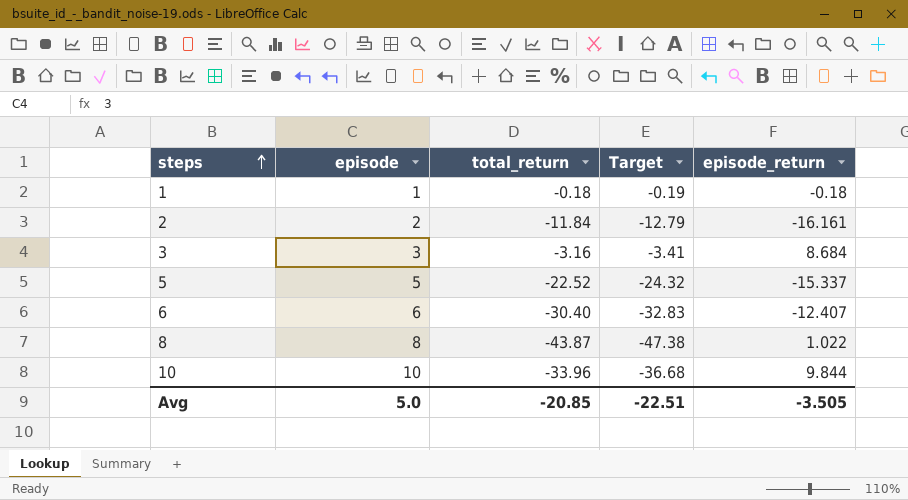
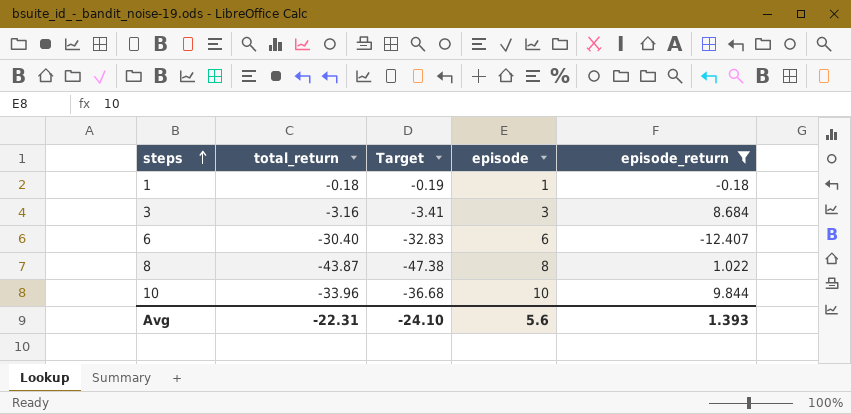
filter: none -> episode_return >= -12.407
column episode | position: 2 -> 4
Avg | total_return: -20.85 -> -22.31
Avg | Target: -22.51 -> -24.10
Avg | episode: 5.0 -> 5.6
Avg | episode_return: -3.505 -> 1.393

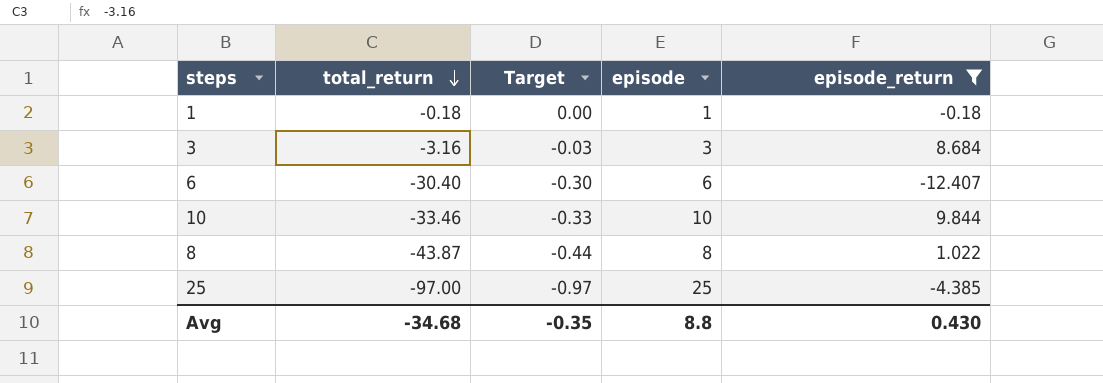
row order: steps ascending -> total_return descending
column Target | formula: [total_return] * 1.08 -> [total_return] * 0.01
10 | total_return: -33.96 -> -33.46
row 25: none -> -97.00 | -0.97 | 25 | -4.385
Avg | total_return: -22.31 -> -34.68
Avg | Target: -24.10 -> -0.35
Avg | episode: 5.6 -> 8.8
Avg | episode_return: 1.393 -> 0.430

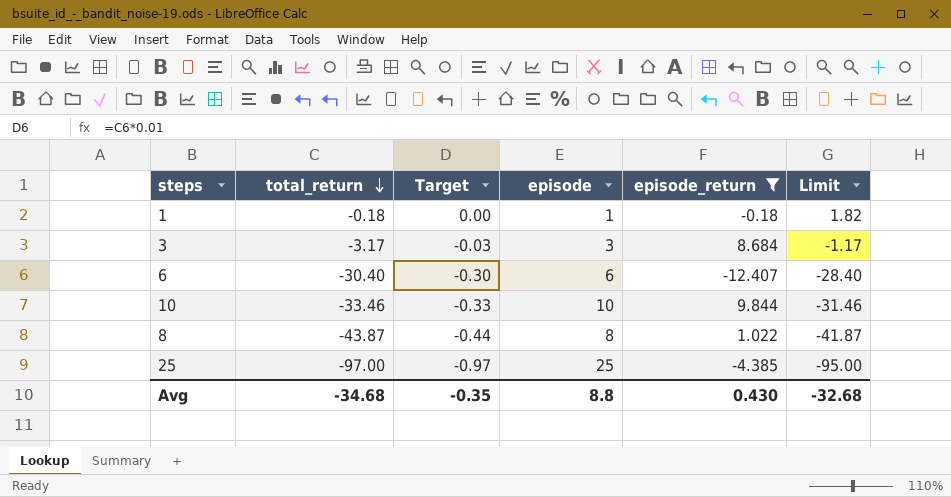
column Limit | formula: none -> [total_return] + 2
3 | total_return: -3.16 -> -3.17

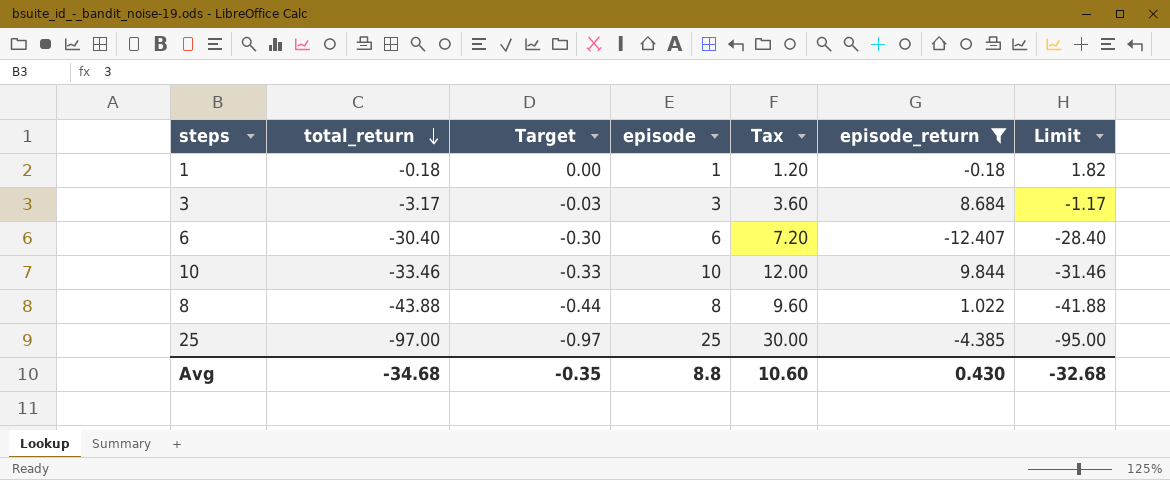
column Tax | formula: none -> [episode] * 1.2
8 | total_return: -43.87 -> -43.88
8 | Limit: -41.87 -> -41.88

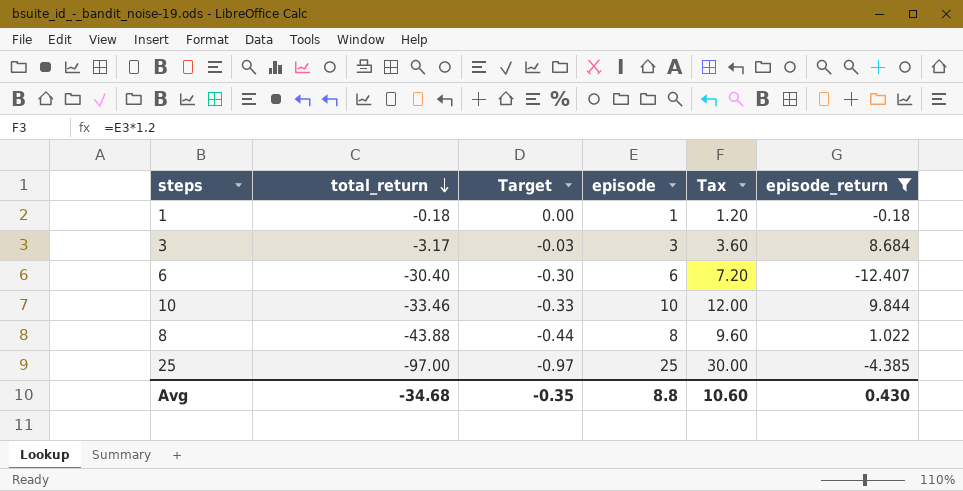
column Limit | formula: [total_return] + 2 -> none

